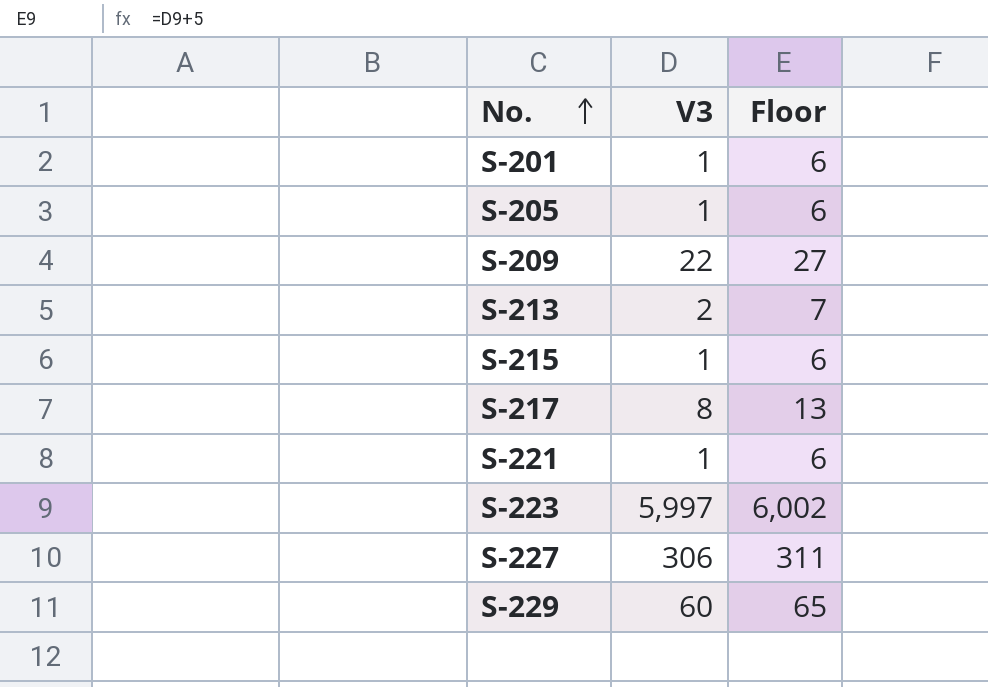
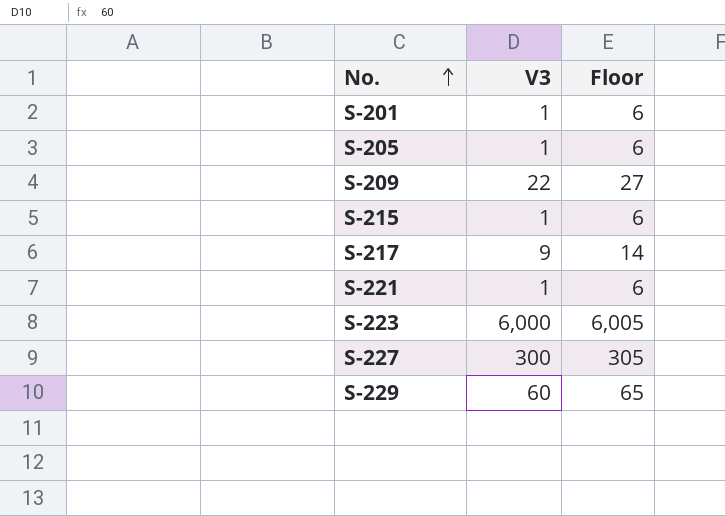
row S-213: 2 | 7 -> none
S-217 | V3: 8 -> 9
S-217 | Floor: 13 -> 14
S-223 | V3: 5,997 -> 6,000
S-223 | Floor: 6,002 -> 6,005
S-227 | V3: 306 -> 300
S-227 | Floor: 311 -> 305

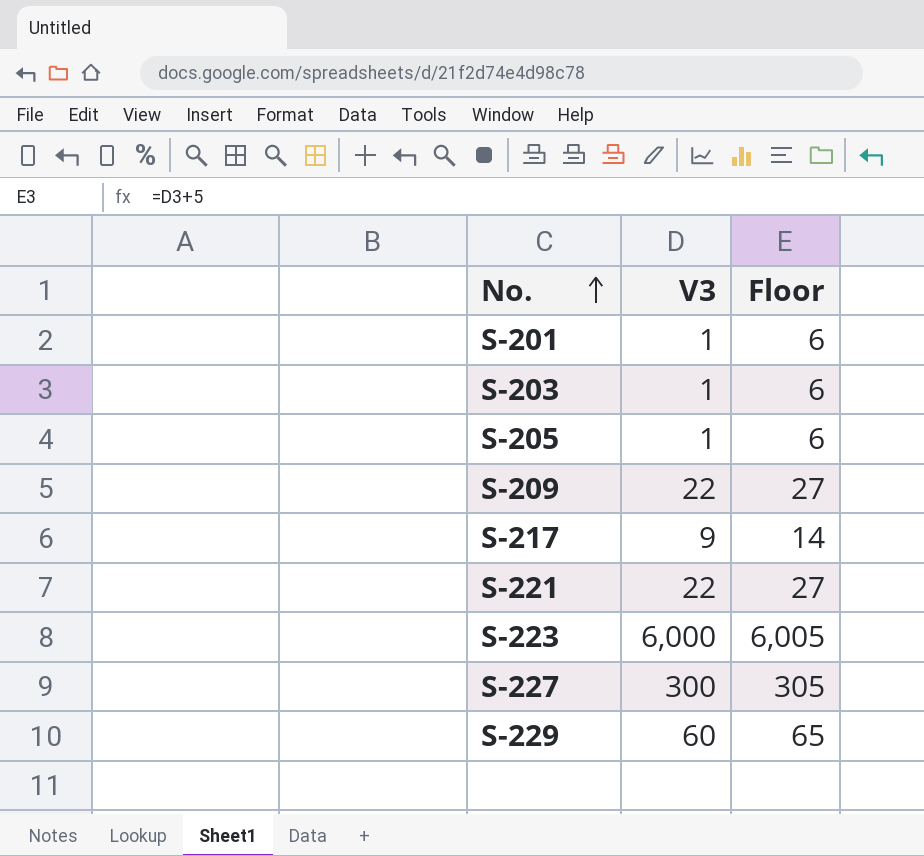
row S-215: 1 | 6 -> none
row S-203: none -> 1 | 6
S-221 | V3: 1 -> 22
S-221 | Floor: 6 -> 27

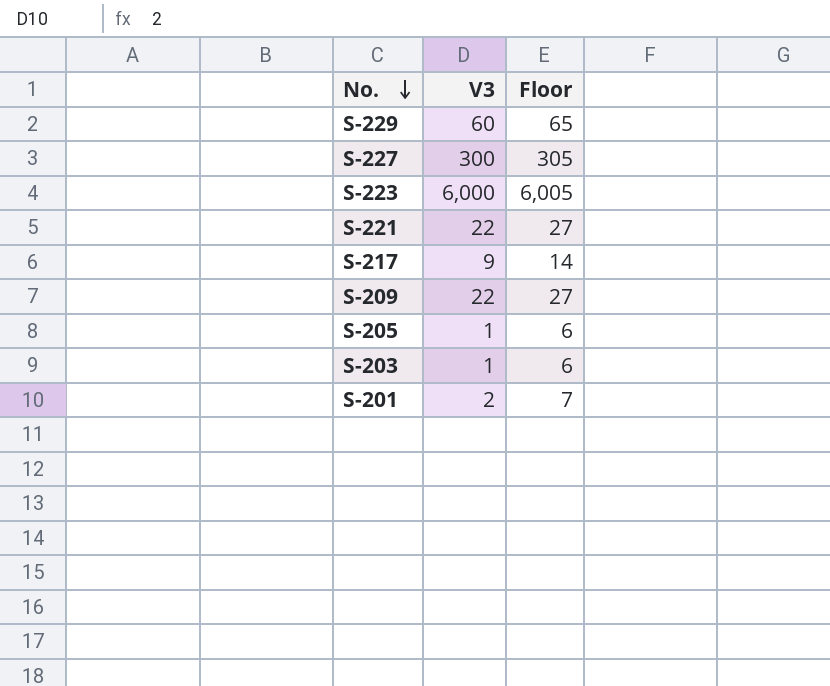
row order: No. ascending -> No. descending
S-201 | V3: 1 -> 2
S-201 | Floor: 6 -> 7

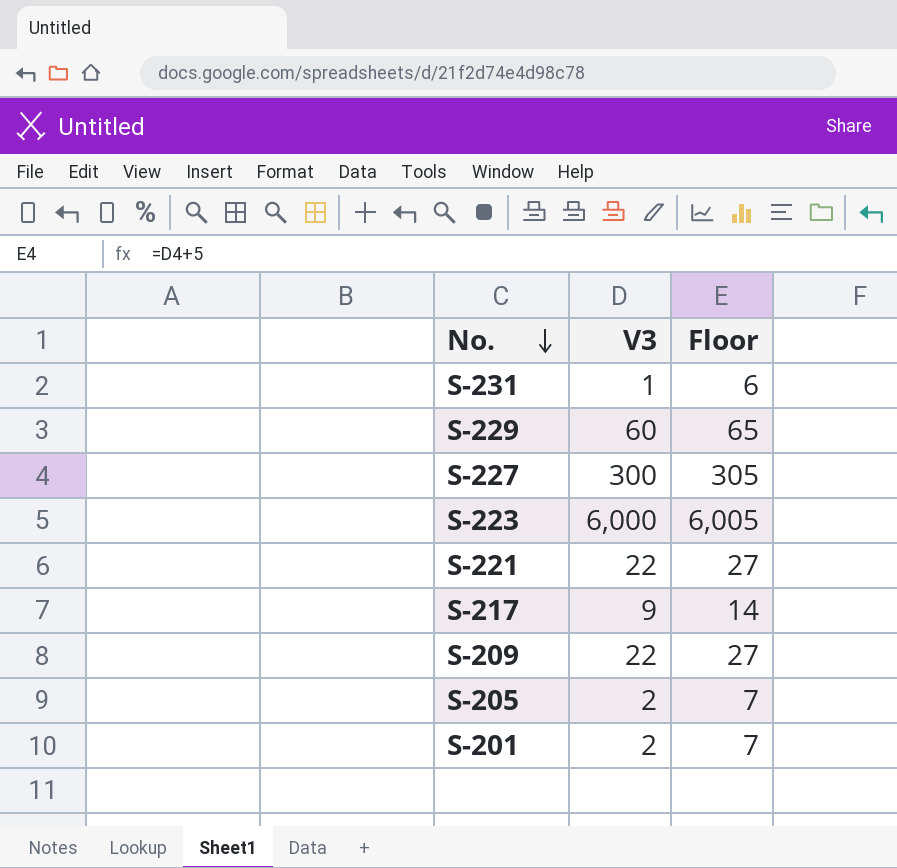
row S-203: 1 | 6 -> none
row S-231: none -> 1 | 6
S-205 | V3: 1 -> 2
S-205 | Floor: 6 -> 7

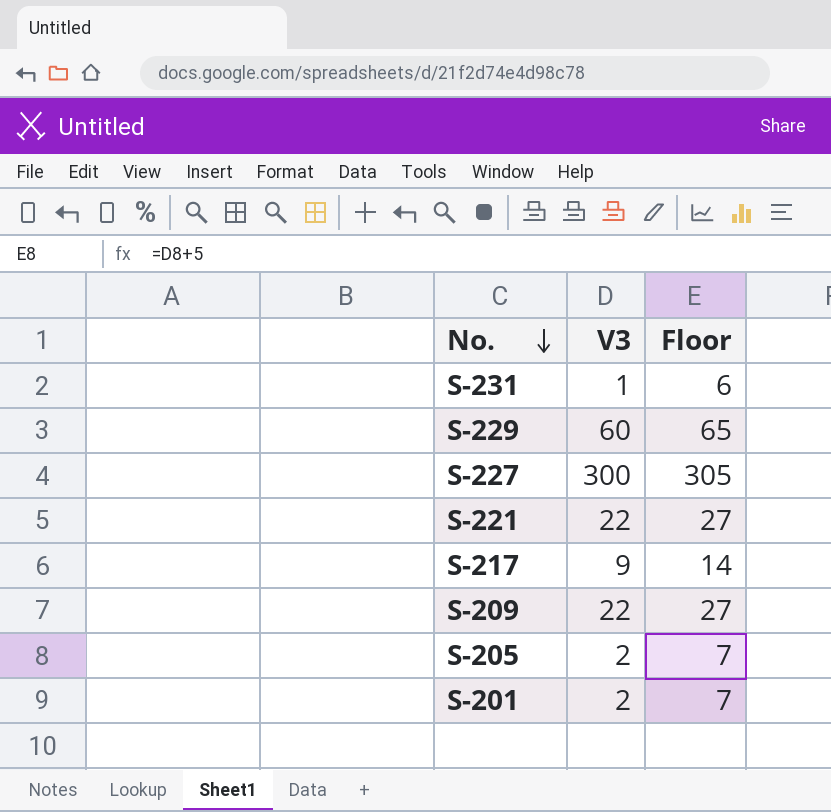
row S-223: 6,000 | 6,005 -> none

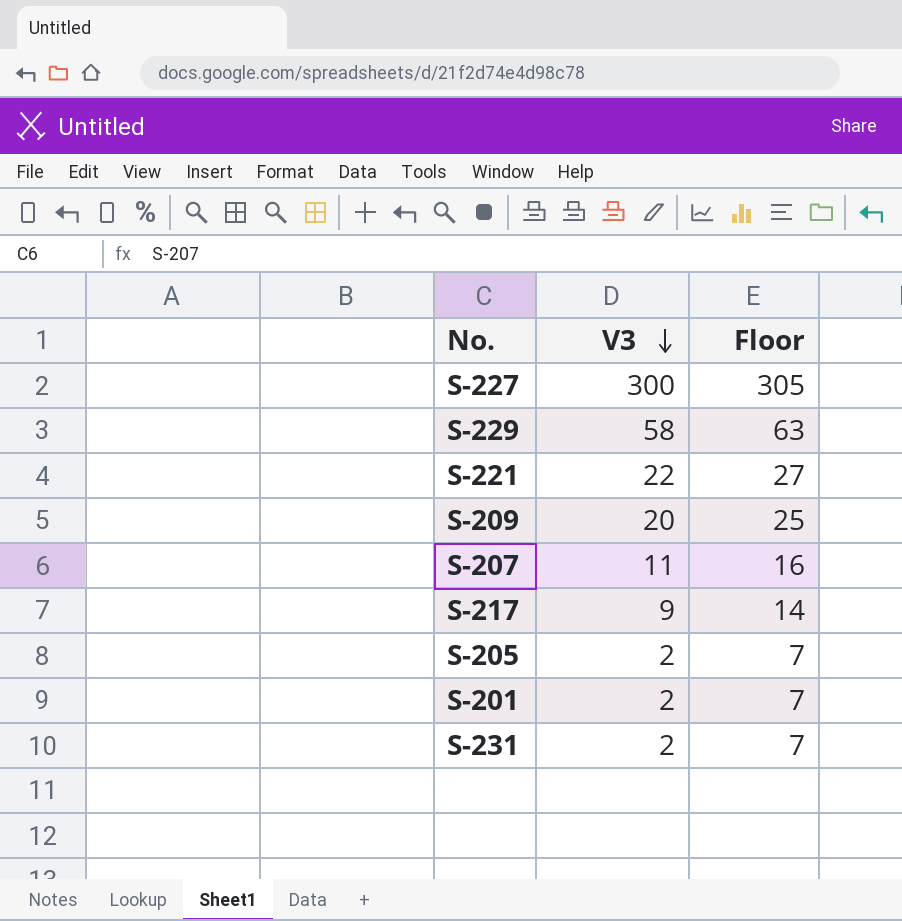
row order: No. descending -> V3 descending
S-229 | V3: 60 -> 58
S-229 | Floor: 65 -> 63
S-209 | V3: 22 -> 20
S-209 | Floor: 27 -> 25
row S-207: none -> 11 | 16
S-231 | V3: 1 -> 2
S-231 | Floor: 6 -> 7

